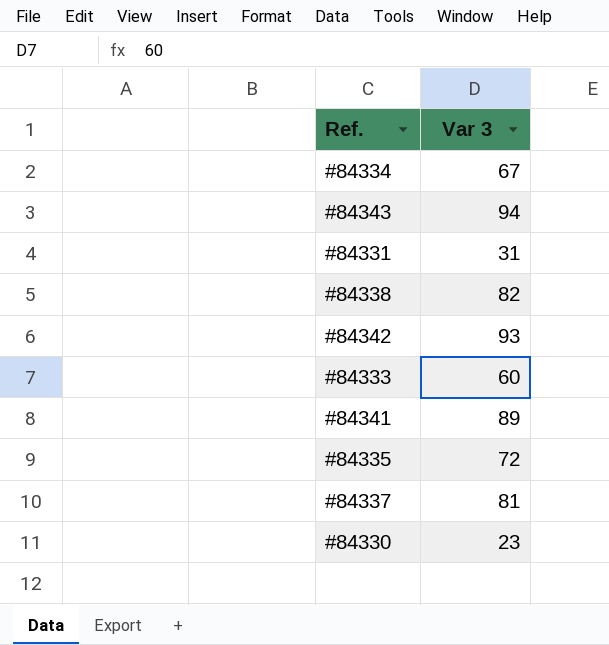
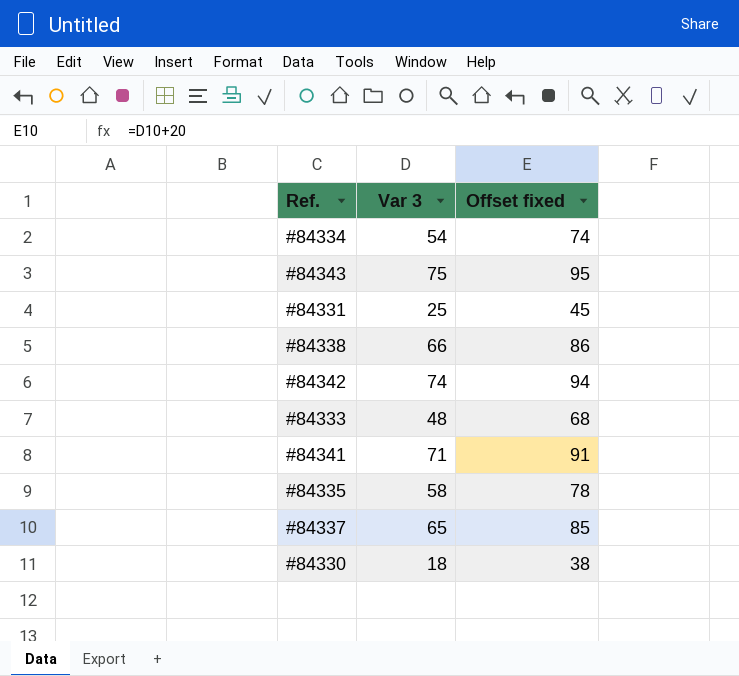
column Offset fixed | formula: none -> [Var 3] + 20
#84334 | Var 3: 67 -> 54
#84343 | Var 3: 94 -> 75
#84331 | Var 3: 31 -> 25
#84338 | Var 3: 82 -> 66
#84342 | Var 3: 93 -> 74
#84333 | Var 3: 60 -> 48
#84341 | Var 3: 89 -> 71
#84335 | Var 3: 72 -> 58
#84337 | Var 3: 81 -> 65
#84330 | Var 3: 23 -> 18

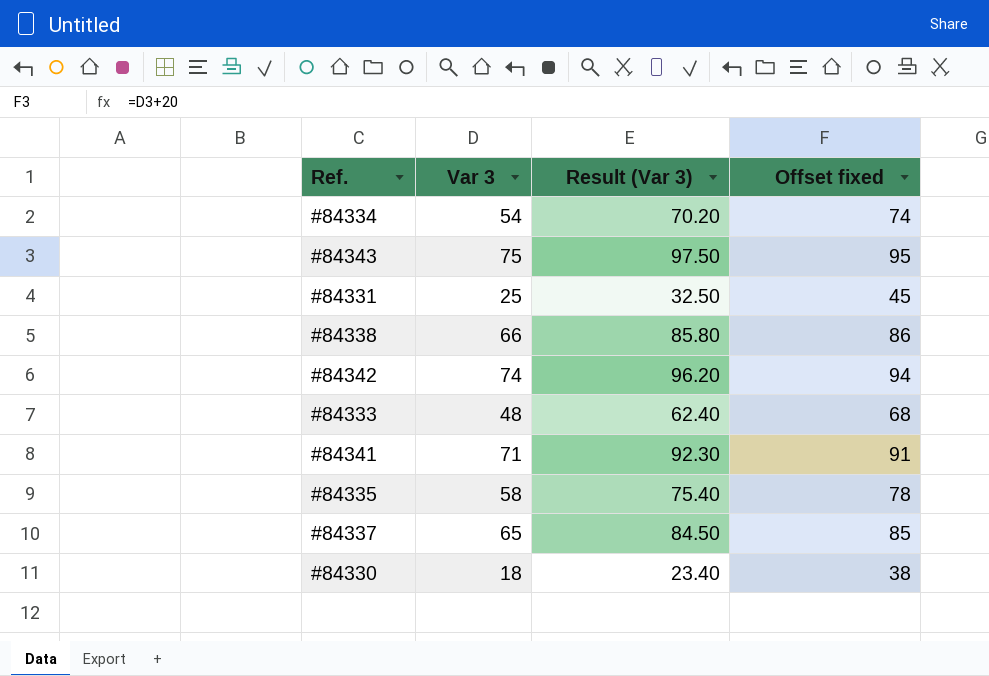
column Result (Var 3) | formula: none -> [Var 3] * 1.3

